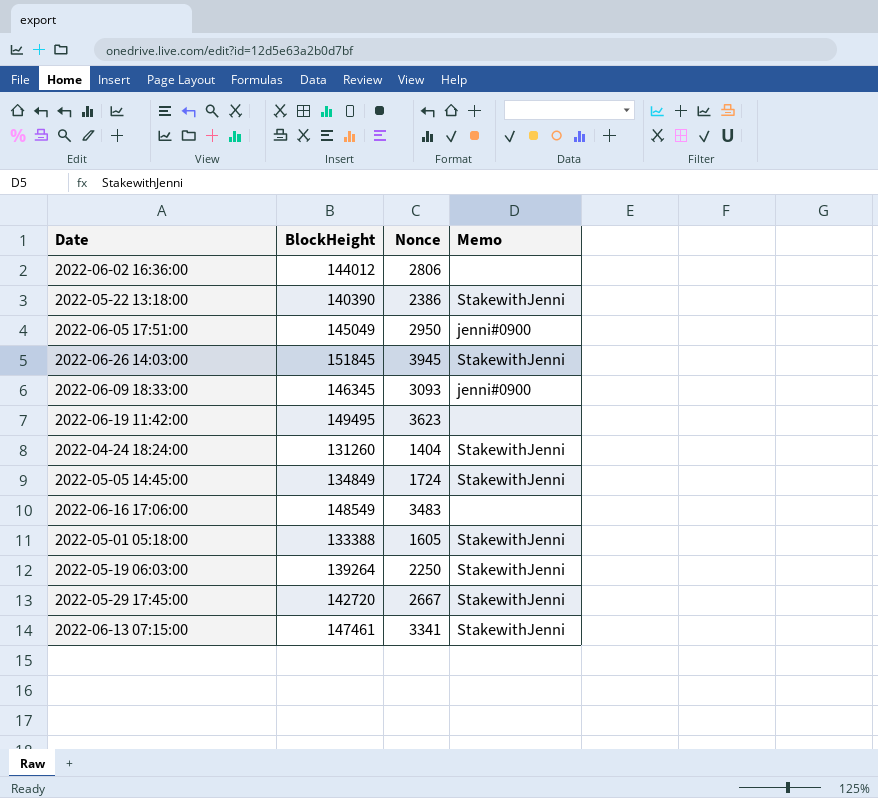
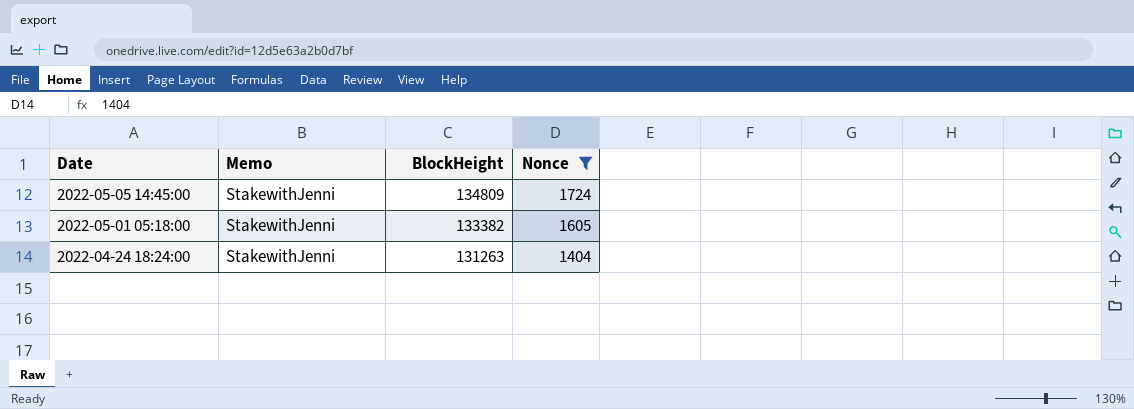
filter: none -> Nonce <= 1724
row order: none -> Date descending
column Memo | position: 4 -> 2
2022-05-05 14:45:00 | BlockHeight: 134849 -> 134809
2022-05-01 05:18:00 | BlockHeight: 133388 -> 133382
2022-04-24 18:24:00 | BlockHeight: 131260 -> 131263

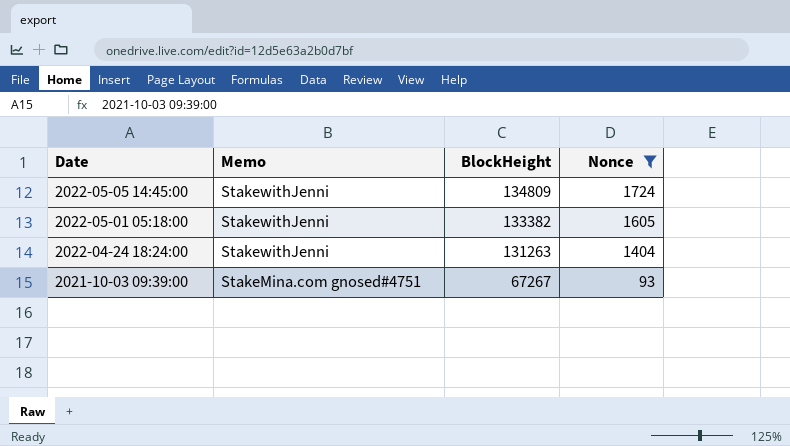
row 2021-10-03 09:39:00: none -> StakeMina.com gnosed#4751 | 67267 | 93

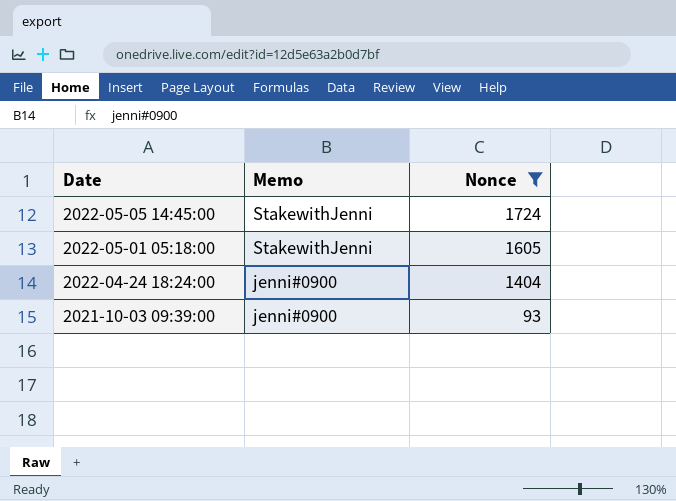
column BlockHeight | position: 3 -> none
2022-04-24 18:24:00 | Memo: StakewithJenni -> jenni#0900
2021-10-03 09:39:00 | Memo: StakeMina.com gnosed#4751 -> jenni#0900

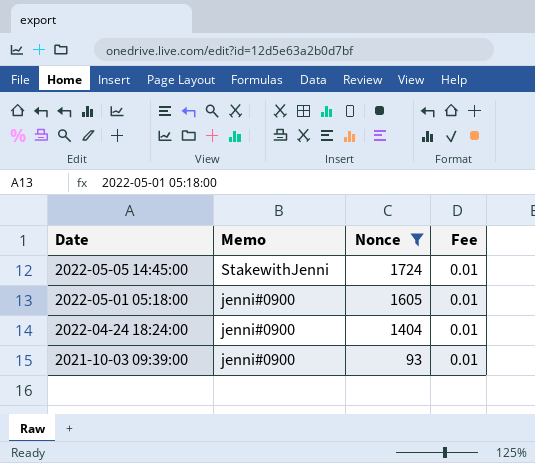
column Fee | position: none -> 4
2022-05-01 05:18:00 | Memo: StakewithJenni -> jenni#0900

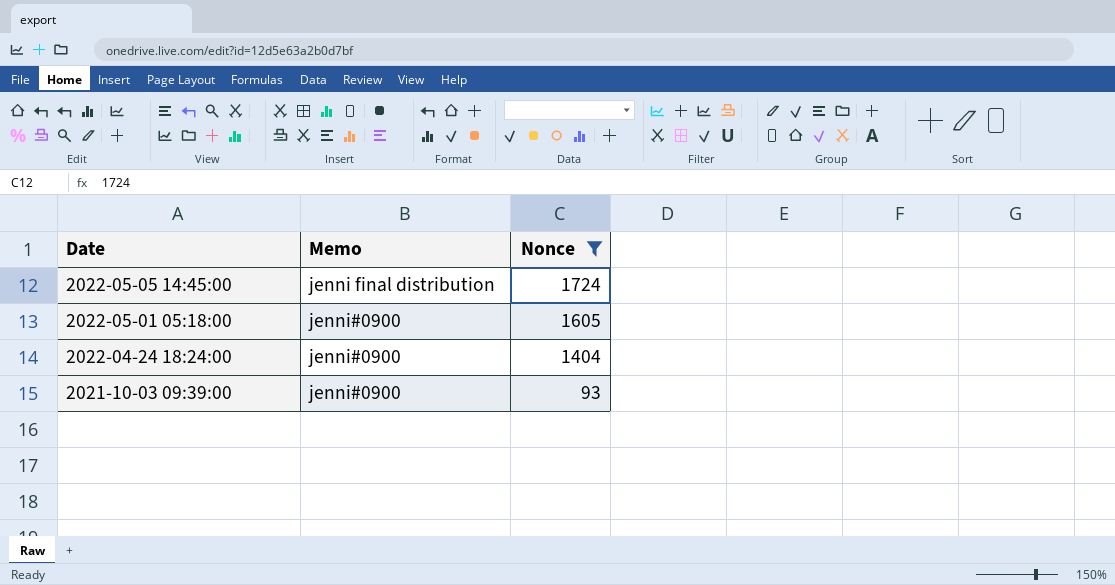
column Fee | position: 4 -> none
2022-05-05 14:45:00 | Memo: StakewithJenni -> jenni final distribution

